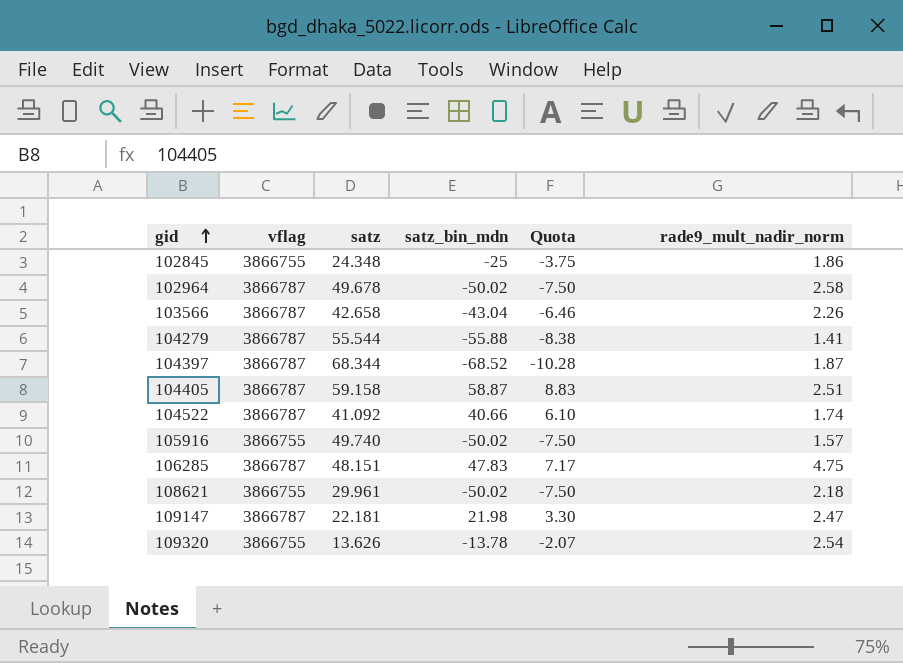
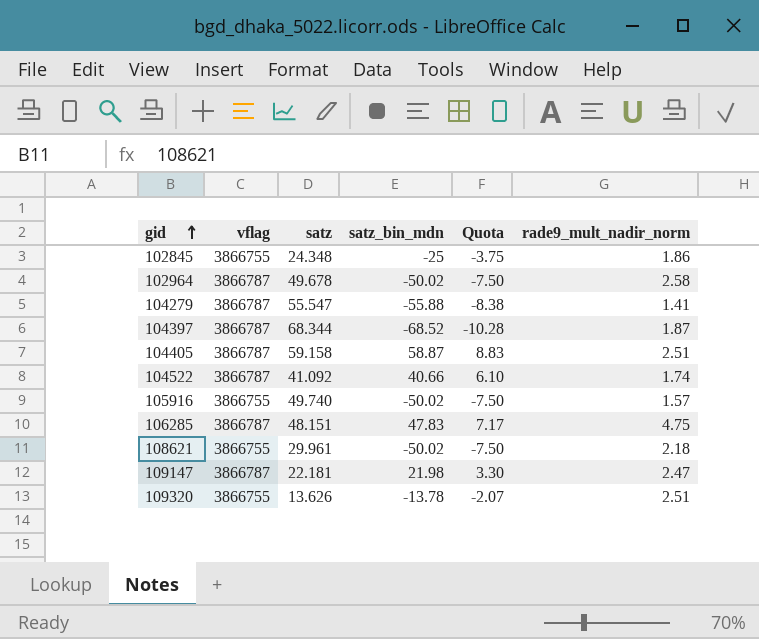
row 103566: 3866787 | 42.658 | -43.04 | -6.46 | 2.26 -> none
104279 | satz: 55.544 -> 55.547
109320 | rade9_mult_nadir_norm: 2.54 -> 2.51

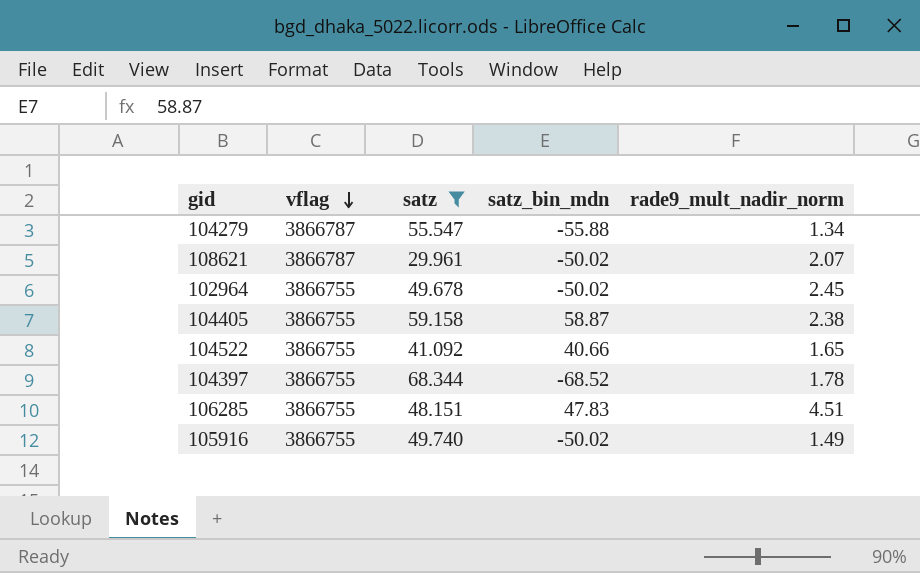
filter: none -> satz >= 29.961
row order: gid ascending -> vflag descending
column Quota | formula: [satz_bin_mdn] * 0.15 -> none
104279 | rade9_mult_nadir_norm: 1.41 -> 1.34
108621 | vflag: 3866755 -> 3866787
108621 | rade9_mult_nadir_norm: 2.18 -> 2.07
102964 | vflag: 3866787 -> 3866755
102964 | rade9_mult_nadir_norm: 2.58 -> 2.45
104405 | vflag: 3866787 -> 3866755
104405 | rade9_mult_nadir_norm: 2.51 -> 2.38
104522 | vflag: 3866787 -> 3866755
104522 | rade9_mult_nadir_norm: 1.74 -> 1.65
104397 | vflag: 3866787 -> 3866755
104397 | rade9_mult_nadir_norm: 1.87 -> 1.78
106285 | vflag: 3866787 -> 3866755
106285 | rade9_mult_nadir_norm: 4.75 -> 4.51
105916 | rade9_mult_nadir_norm: 1.57 -> 1.49

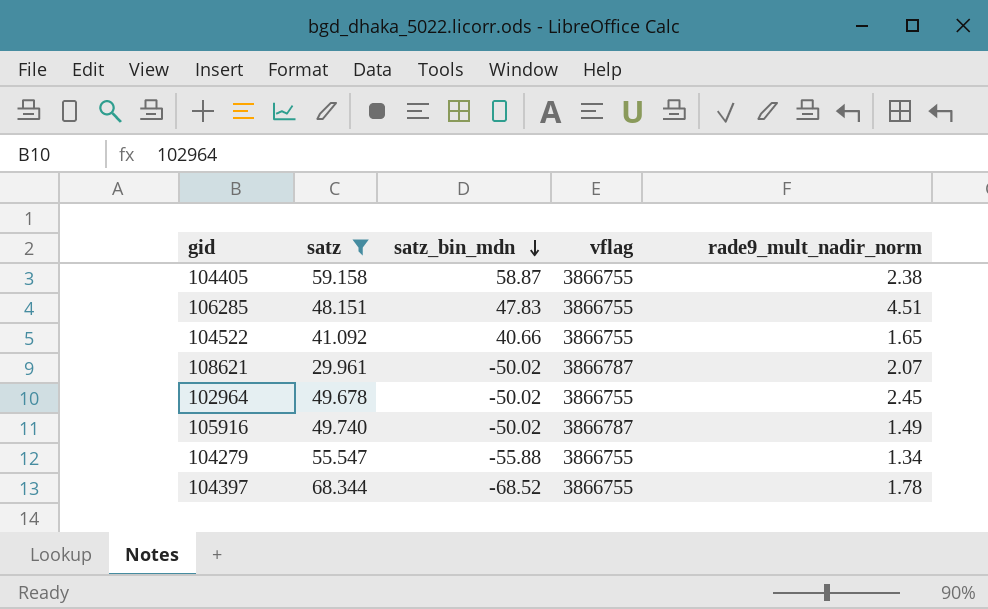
row order: vflag descending -> satz_bin_mdn descending
column vflag | position: 2 -> 4
105916 | vflag: 3866755 -> 3866787
104279 | vflag: 3866787 -> 3866755

